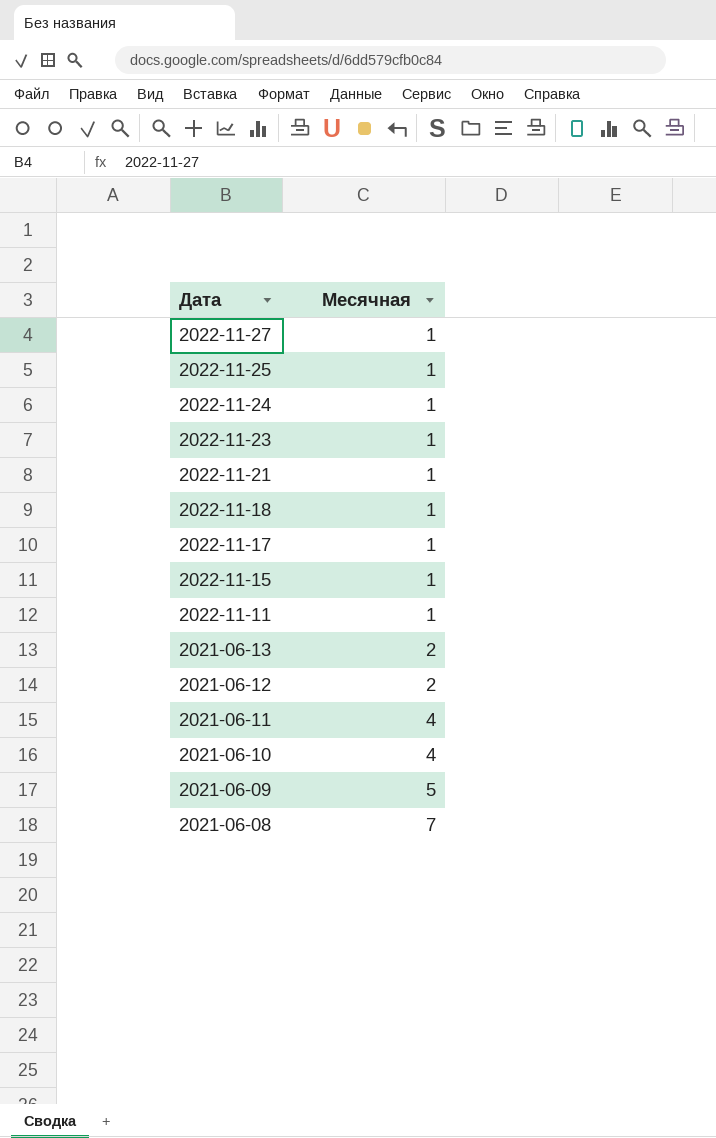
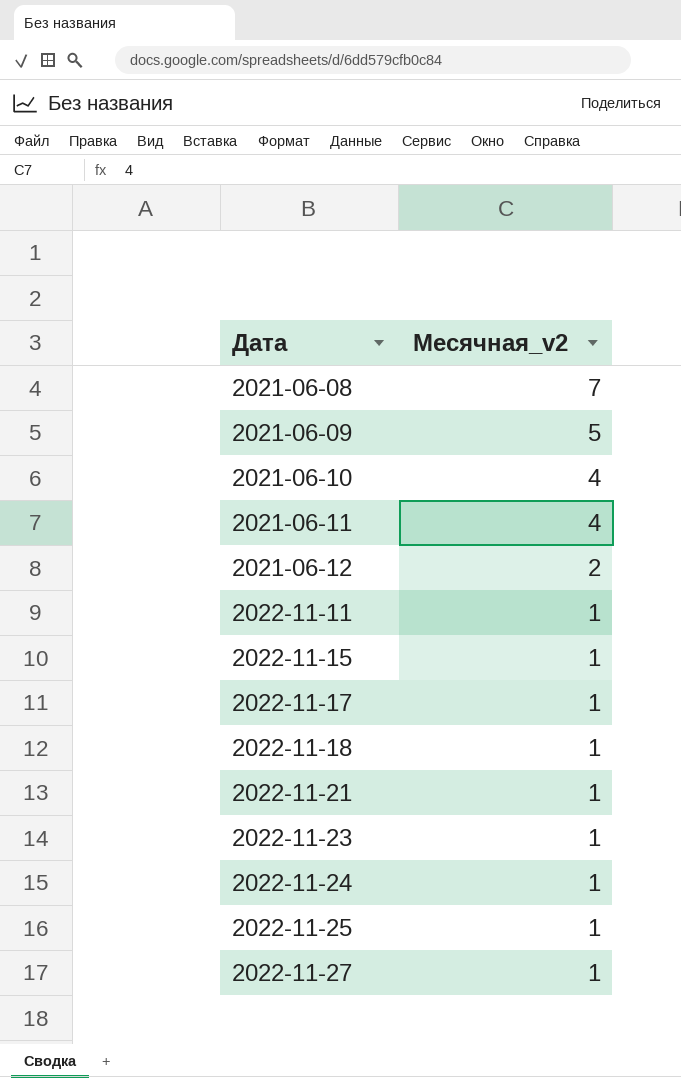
row order: Дата descending -> Дата ascending
column name: Месячная -> Месячная_v2
row 2021-06-13: 2 -> none

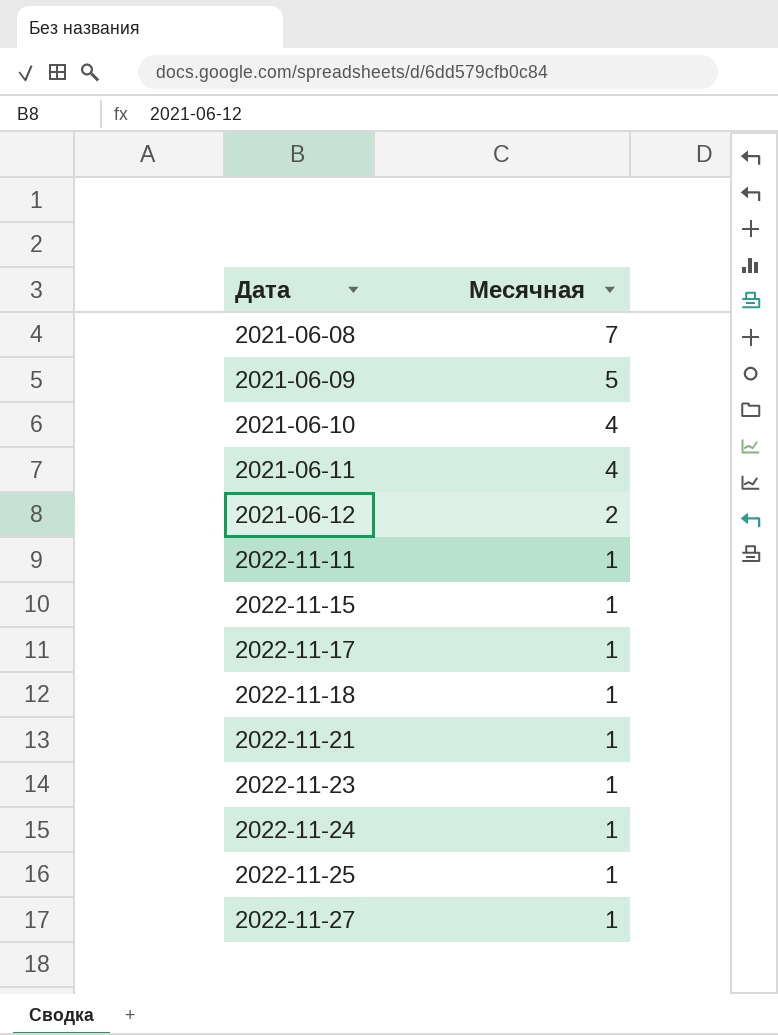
column name: Месячная_v2 -> Месячная

